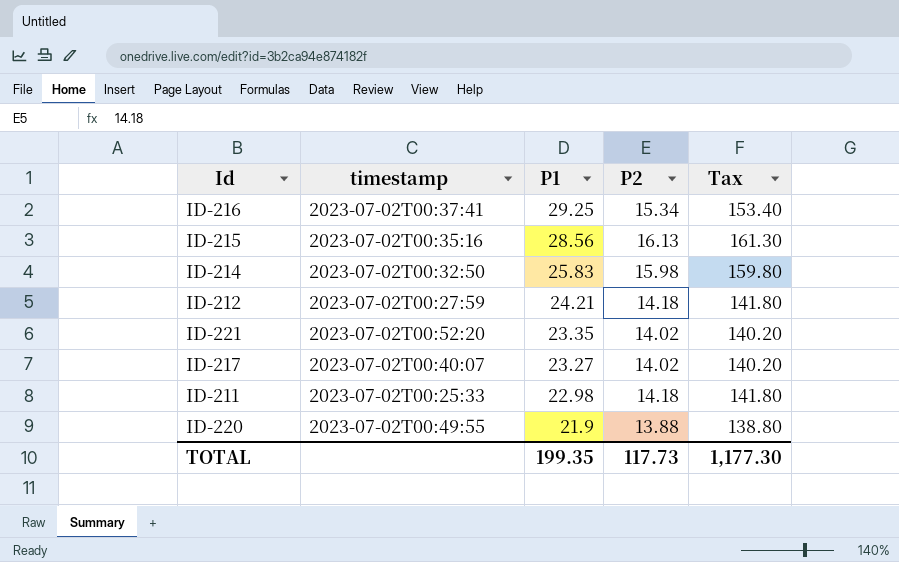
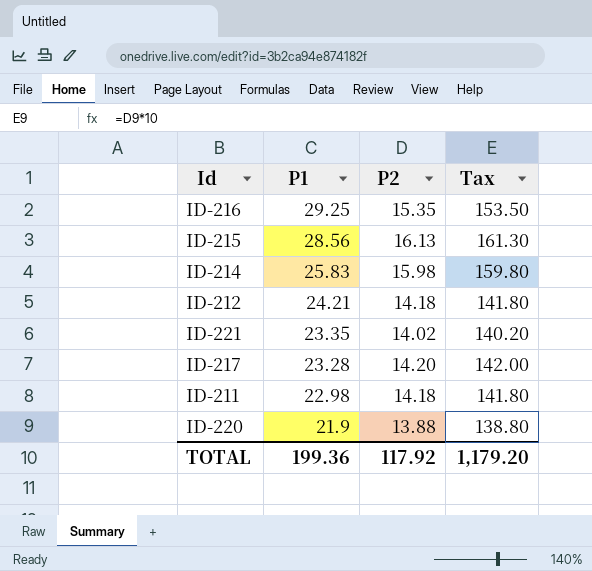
column timestamp | position: 2 -> none
ID-216 | P2: 15.34 -> 15.35
ID-216 | Tax: 153.40 -> 153.50
ID-217 | P1: 23.27 -> 23.28
ID-217 | P2: 14.02 -> 14.20
ID-217 | Tax: 140.20 -> 142.00
TOTAL | P1: 199.35 -> 199.36
TOTAL | P2: 117.73 -> 117.92
TOTAL | Tax: 1,177.30 -> 1,179.20

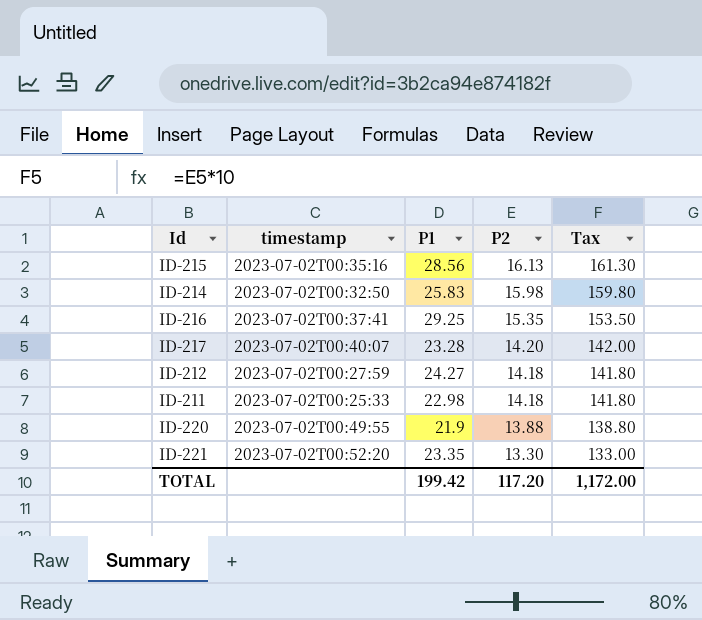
row order: P1 descending -> P2 descending
column timestamp | position: none -> 2
ID-212 | P1: 24.21 -> 24.27
ID-221 | P2: 14.02 -> 13.30
ID-221 | Tax: 140.20 -> 133.00
TOTAL | P1: 199.36 -> 199.42
TOTAL | P2: 117.92 -> 117.20
TOTAL | Tax: 1,179.20 -> 1,172.00

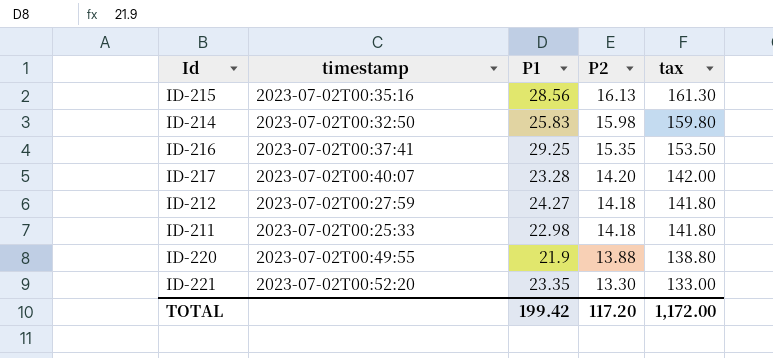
column name: Tax -> tax

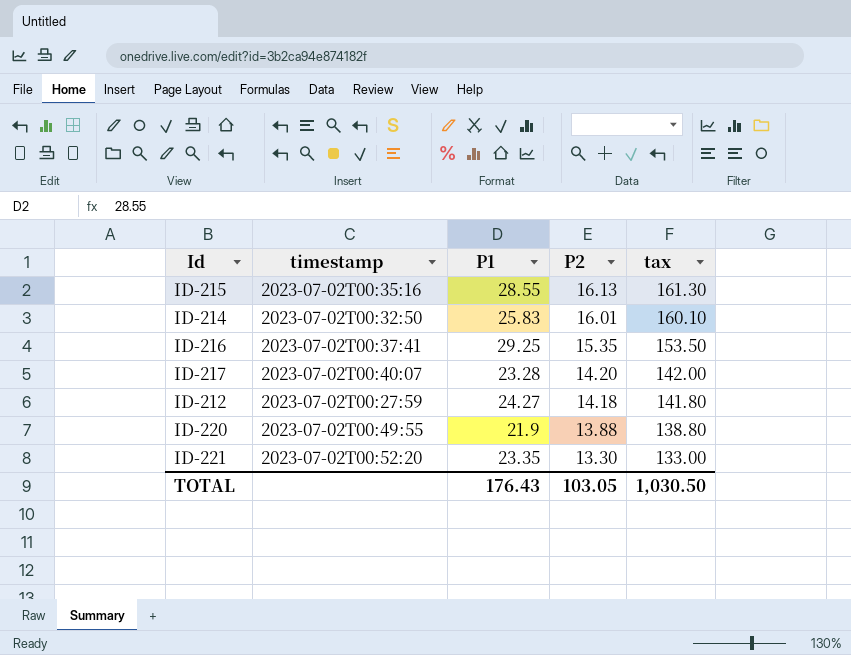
row ID-211: 2023-07-02T00:25:33 | 22.98 | 14.18 | 141.80 -> none
ID-215 | P1: 28.56 -> 28.55
ID-214 | P2: 15.98 -> 16.01
ID-214 | tax: 159.80 -> 160.10
TOTAL | P1: 199.42 -> 176.43
TOTAL | P2: 117.20 -> 103.05
TOTAL | tax: 1,172.00 -> 1,030.50

